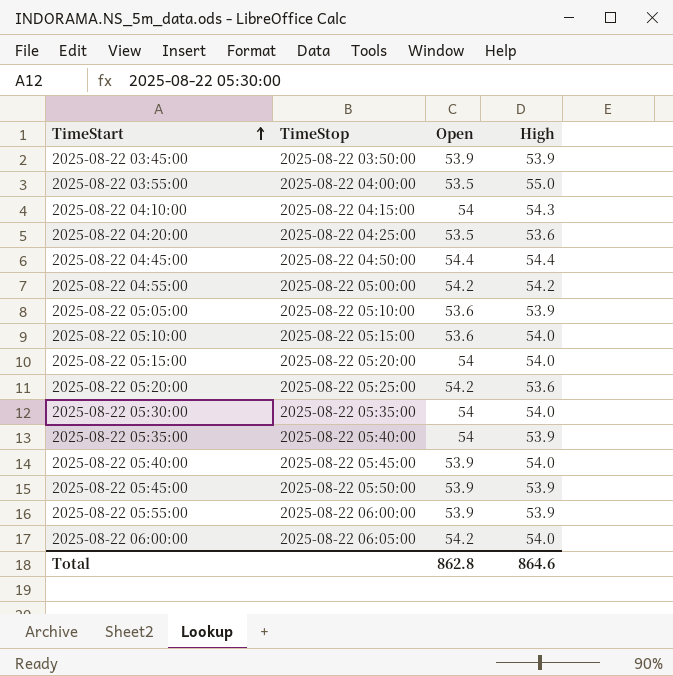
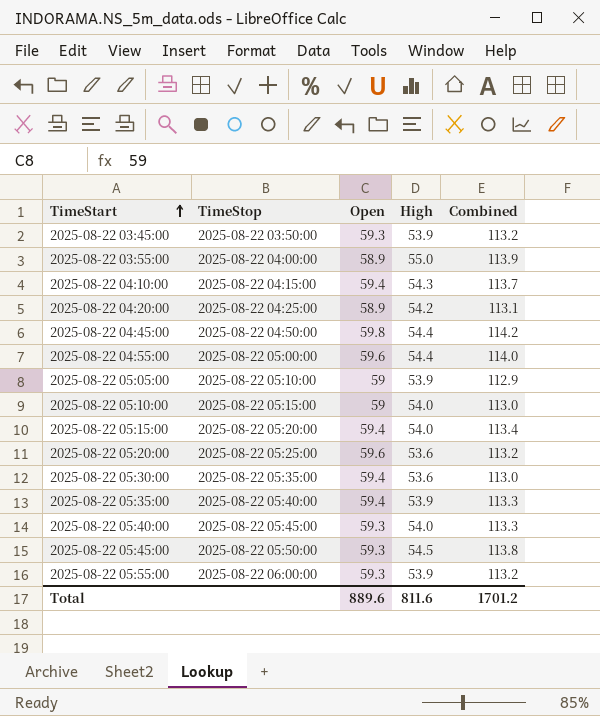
column Combined | formula: none -> [Open] + [High]
row 2025-08-22 06:00:00: 2025-08-22 06:05:00 | 54.2 | 54.0 -> none
2025-08-22 03:45:00 | Open: 53.9 -> 59.3
2025-08-22 03:55:00 | Open: 53.5 -> 58.9
2025-08-22 04:10:00 | Open: 54 -> 59.4
2025-08-22 04:20:00 | Open: 53.5 -> 58.9
2025-08-22 04:20:00 | High: 53.6 -> 54.2
2025-08-22 04:45:00 | Open: 54.4 -> 59.8
2025-08-22 04:55:00 | Open: 54.2 -> 59.6
2025-08-22 04:55:00 | High: 54.2 -> 54.4
2025-08-22 05:05:00 | Open: 53.6 -> 59
2025-08-22 05:10:00 | Open: 53.6 -> 59
2025-08-22 05:15:00 | Open: 54 -> 59.4
2025-08-22 05:20:00 | Open: 54.2 -> 59.6
2025-08-22 05:30:00 | Open: 54 -> 59.4
2025-08-22 05:30:00 | High: 54.0 -> 53.6
2025-08-22 05:35:00 | Open: 54 -> 59.4
2025-08-22 05:40:00 | Open: 53.9 -> 59.3
2025-08-22 05:45:00 | Open: 53.9 -> 59.3
2025-08-22 05:45:00 | High: 53.9 -> 54.5
2025-08-22 05:55:00 | Open: 53.9 -> 59.3
Total | Open: 862.8 -> 889.6
Total | High: 864.6 -> 811.6

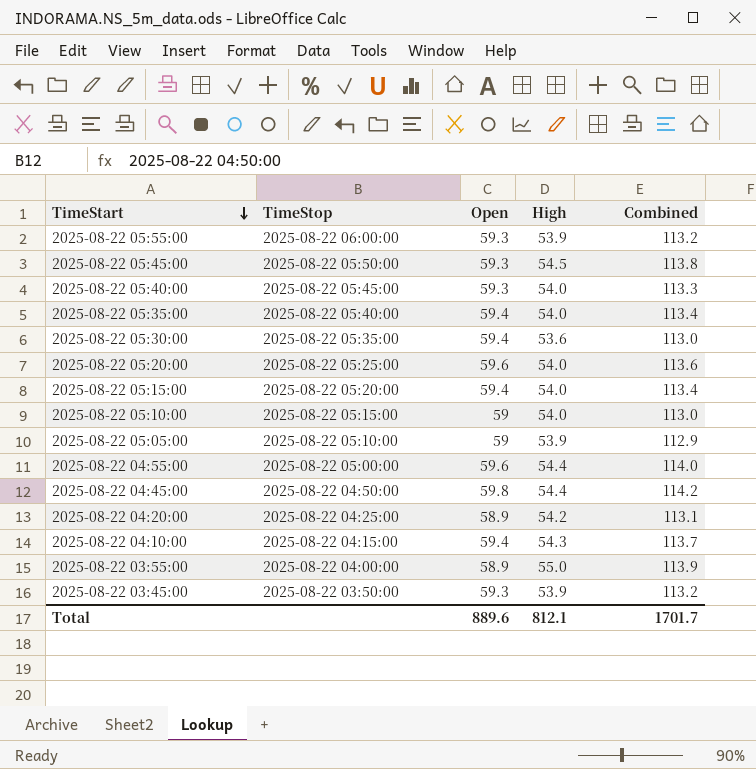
row order: TimeStart ascending -> TimeStart descending
2025-08-22 05:35:00 | High: 53.9 -> 54.0
2025-08-22 05:35:00 | Combined: 113.3 -> 113.4
2025-08-22 05:20:00 | High: 53.6 -> 54.0
2025-08-22 05:20:00 | Combined: 113.2 -> 113.6
Total | High: 811.6 -> 812.1
Total | Combined: 1701.2 -> 1701.7

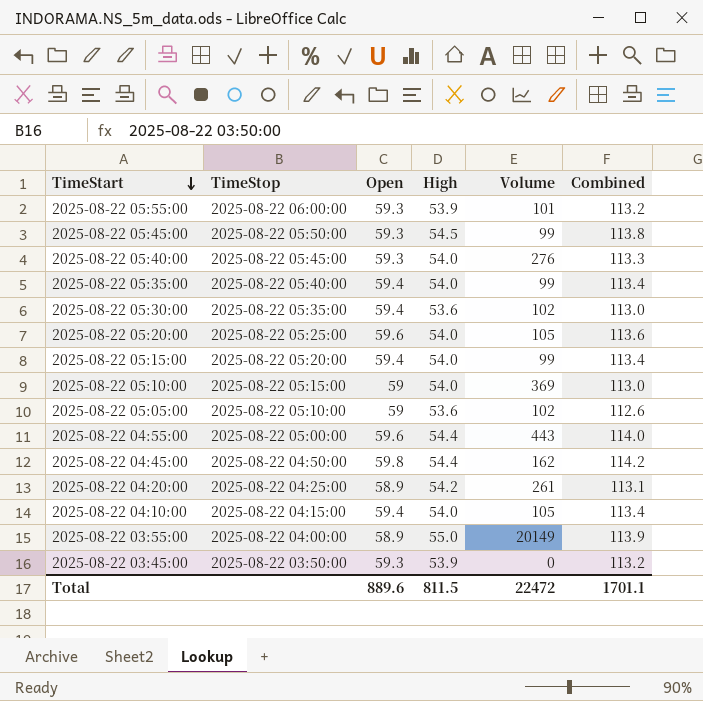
column Volume | position: none -> 5
2025-08-22 05:05:00 | High: 53.9 -> 53.6
2025-08-22 05:05:00 | Combined: 112.9 -> 112.6
2025-08-22 04:10:00 | High: 54.3 -> 54.0
2025-08-22 04:10:00 | Combined: 113.7 -> 113.4
Total | High: 812.1 -> 811.5
Total | Combined: 1701.7 -> 1701.1

